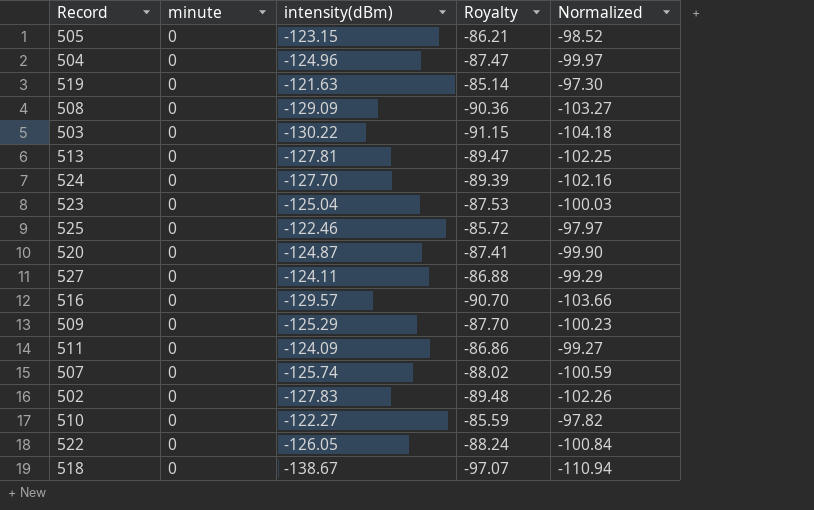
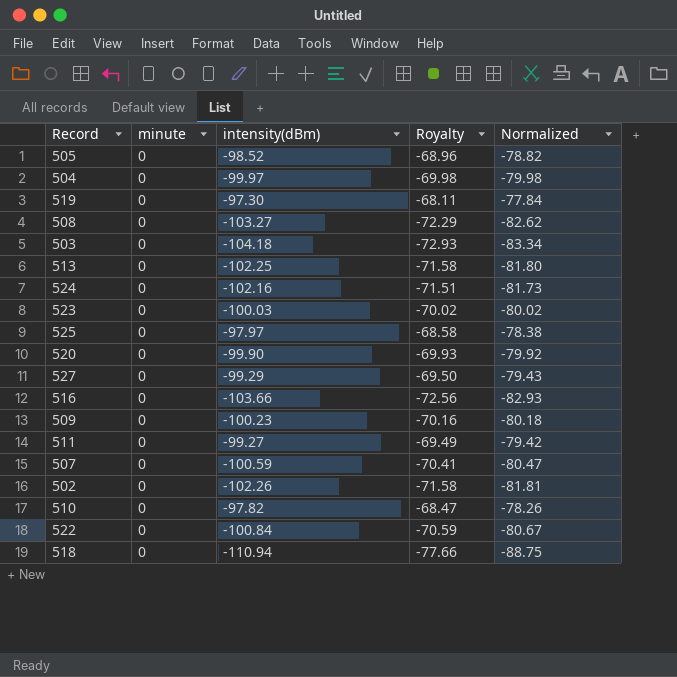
505 | intensity(dBm): -123.15 -> -98.52
505 | Royalty: -86.21 -> -68.96
505 | Normalized: -98.52 -> -78.82
504 | intensity(dBm): -124.96 -> -99.97
504 | Royalty: -87.47 -> -69.98
504 | Normalized: -99.97 -> -79.98
519 | intensity(dBm): -121.63 -> -97.30
519 | Royalty: -85.14 -> -68.11
519 | Normalized: -97.30 -> -77.84
508 | intensity(dBm): -129.09 -> -103.27
508 | Royalty: -90.36 -> -72.29
508 | Normalized: -103.27 -> -82.62
503 | intensity(dBm): -130.22 -> -104.18
503 | Royalty: -91.15 -> -72.93
503 | Normalized: -104.18 -> -83.34
513 | intensity(dBm): -127.81 -> -102.25
513 | Royalty: -89.47 -> -71.58
513 | Normalized: -102.25 -> -81.80
524 | intensity(dBm): -127.70 -> -102.16
524 | Royalty: -89.39 -> -71.51
524 | Normalized: -102.16 -> -81.73
523 | intensity(dBm): -125.04 -> -100.03
523 | Royalty: -87.53 -> -70.02
523 | Normalized: -100.03 -> -80.02
525 | intensity(dBm): -122.46 -> -97.97
525 | Royalty: -85.72 -> -68.58
525 | Normalized: -97.97 -> -78.38
520 | intensity(dBm): -124.87 -> -99.90
520 | Royalty: -87.41 -> -69.93
520 | Normalized: -99.90 -> -79.92
527 | intensity(dBm): -124.11 -> -99.29
527 | Royalty: -86.88 -> -69.50
527 | Normalized: -99.29 -> -79.43
516 | intensity(dBm): -129.57 -> -103.66
516 | Royalty: -90.70 -> -72.56
516 | Normalized: -103.66 -> -82.93
509 | intensity(dBm): -125.29 -> -100.23
509 | Royalty: -87.70 -> -70.16
509 | Normalized: -100.23 -> -80.18
511 | intensity(dBm): -124.09 -> -99.27
511 | Royalty: -86.86 -> -69.49
511 | Normalized: -99.27 -> -79.42
507 | intensity(dBm): -125.74 -> -100.59
507 | Royalty: -88.02 -> -70.41
507 | Normalized: -100.59 -> -80.47
502 | intensity(dBm): -127.83 -> -102.26
502 | Royalty: -89.48 -> -71.58
502 | Normalized: -102.26 -> -81.81
510 | intensity(dBm): -122.27 -> -97.82
510 | Royalty: -85.59 -> -68.47
510 | Normalized: -97.82 -> -78.26
522 | intensity(dBm): -126.05 -> -100.84
522 | Royalty: -88.24 -> -70.59
522 | Normalized: -100.84 -> -80.67
518 | intensity(dBm): -138.67 -> -110.94
518 | Royalty: -97.07 -> -77.66
518 | Normalized: -110.94 -> -88.75

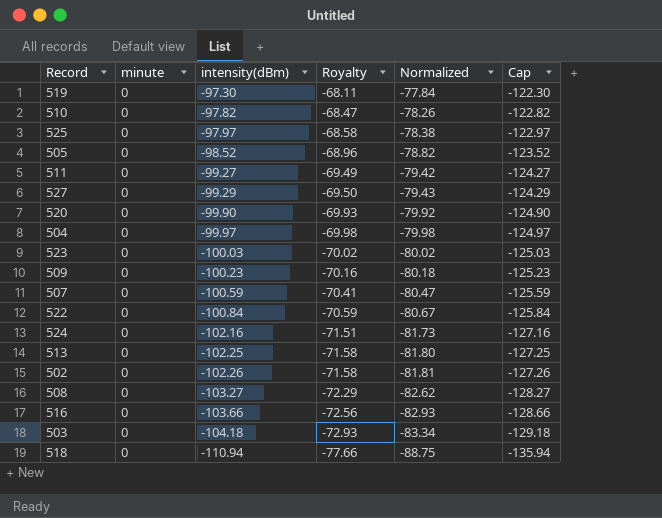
row order: none -> intensity(dBm) descending
column Cap | formula: none -> [intensity(dBm)] - 25

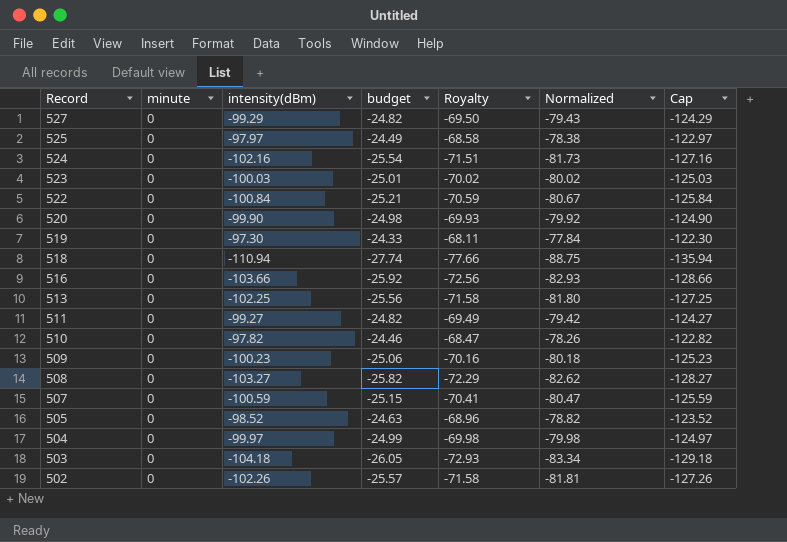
row order: intensity(dBm) descending -> Record descending
column budget | formula: none -> [intensity(dBm)] * 0.25

